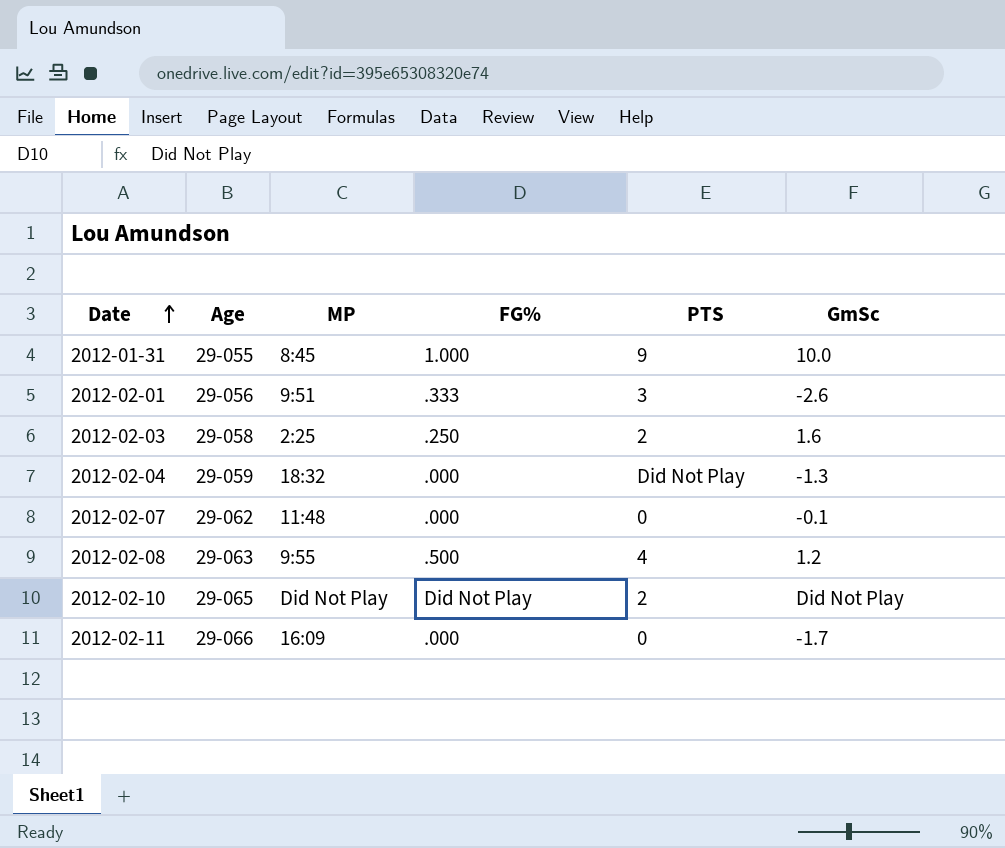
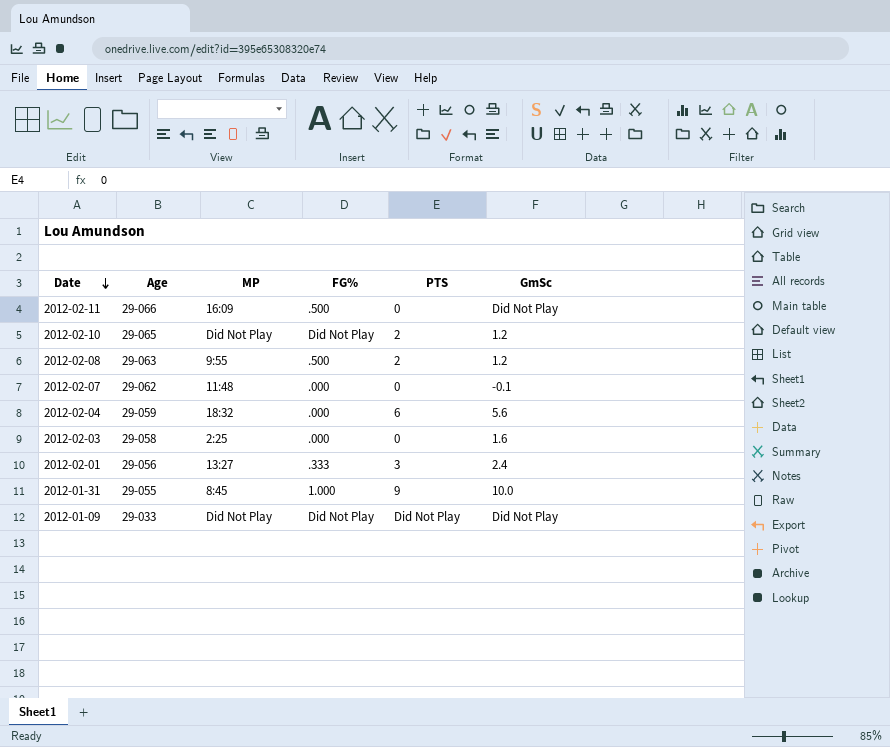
row order: Date ascending -> Date descending
2012-02-11 | FG%: .000 -> .500
2012-02-11 | GmSc: -1.7 -> Did Not Play
2012-02-10 | GmSc: Did Not Play -> 1.2
2012-02-08 | PTS: 4 -> 2
2012-02-04 | PTS: Did Not Play -> 6
2012-02-04 | GmSc: -1.3 -> 5.6
2012-02-03 | FG%: .250 -> .000
2012-02-03 | PTS: 2 -> 0
2012-02-01 | MP: 9:51 -> 13:27
2012-02-01 | GmSc: -2.6 -> 2.4
row 2012-01-09: none -> 29-033 | Did Not Play | Did Not Play | Did Not Play | Did Not Play

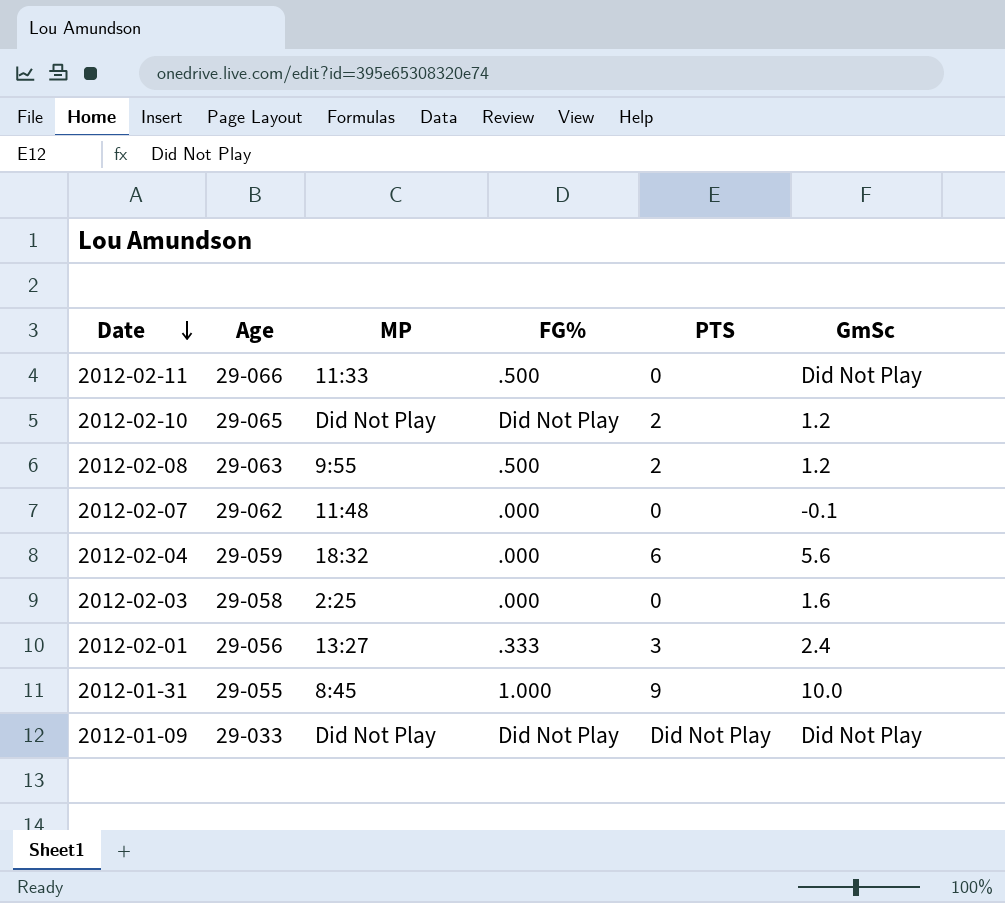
2012-02-11 | MP: 16:09 -> 11:33

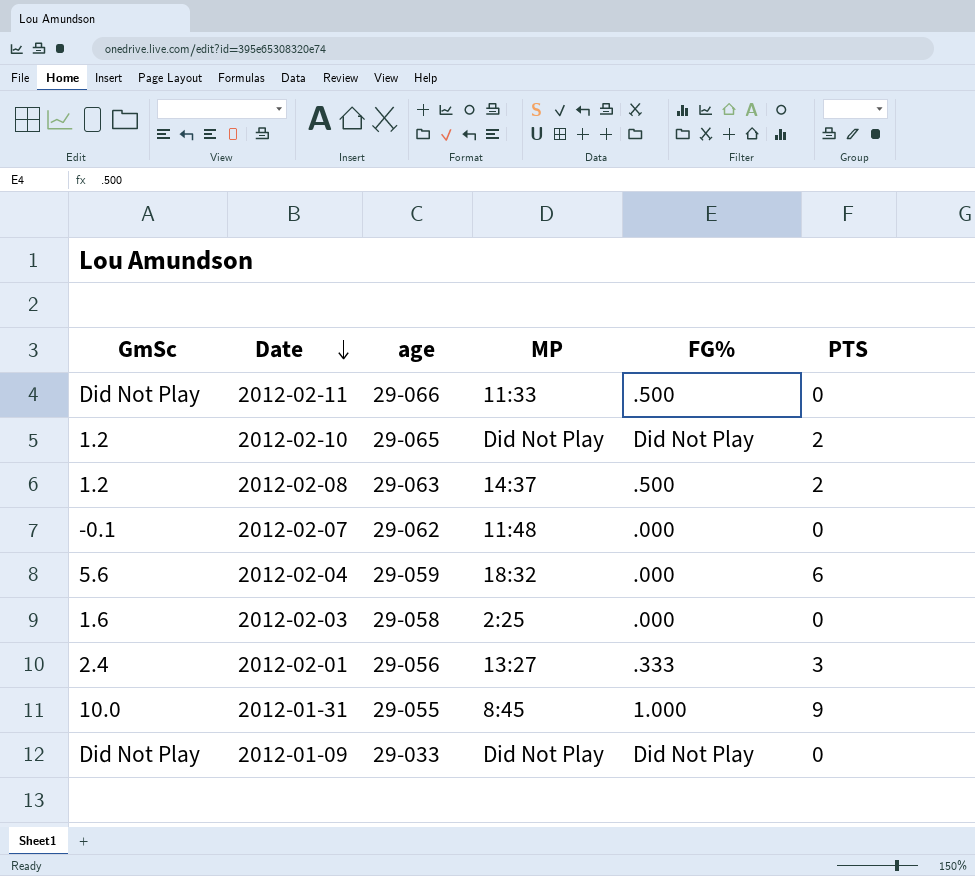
column GmSc | position: 6 -> 1
column name: Age -> age
2012-02-08 | MP: 9:55 -> 14:37
2012-01-09 | PTS: Did Not Play -> 0

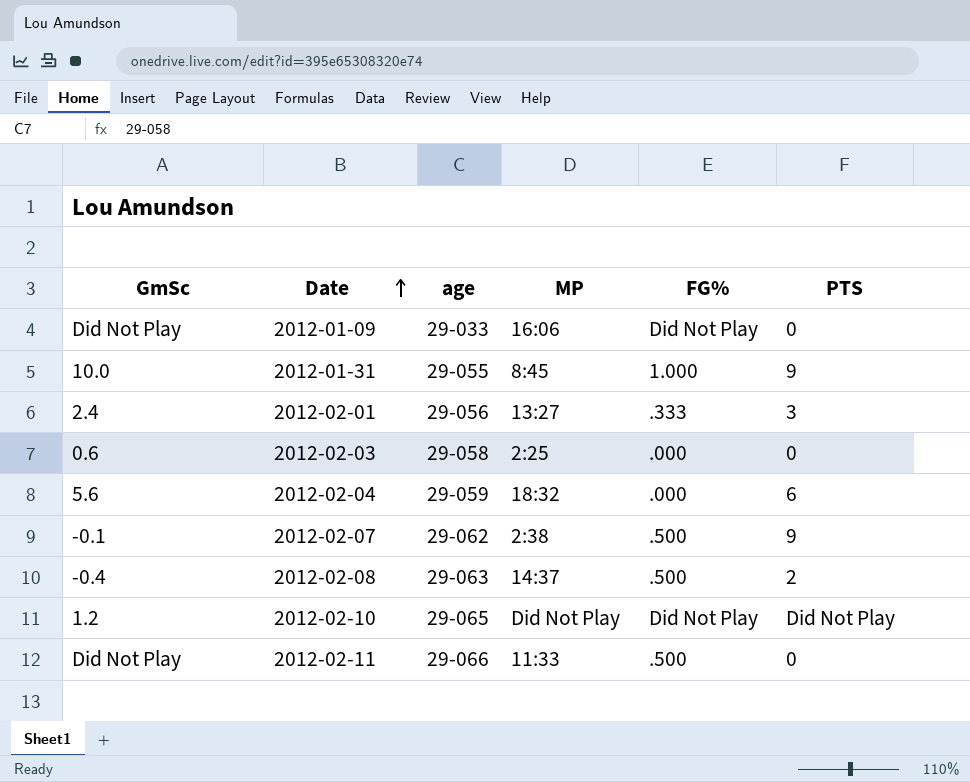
row order: Date descending -> Date ascending
2012-01-09 | MP: Did Not Play -> 16:06
2012-02-03 | GmSc: 1.6 -> 0.6
2012-02-07 | MP: 11:48 -> 2:38
2012-02-07 | FG%: .000 -> .500
2012-02-07 | PTS: 0 -> 9
2012-02-08 | GmSc: 1.2 -> -0.4
2012-02-10 | PTS: 2 -> Did Not Play

